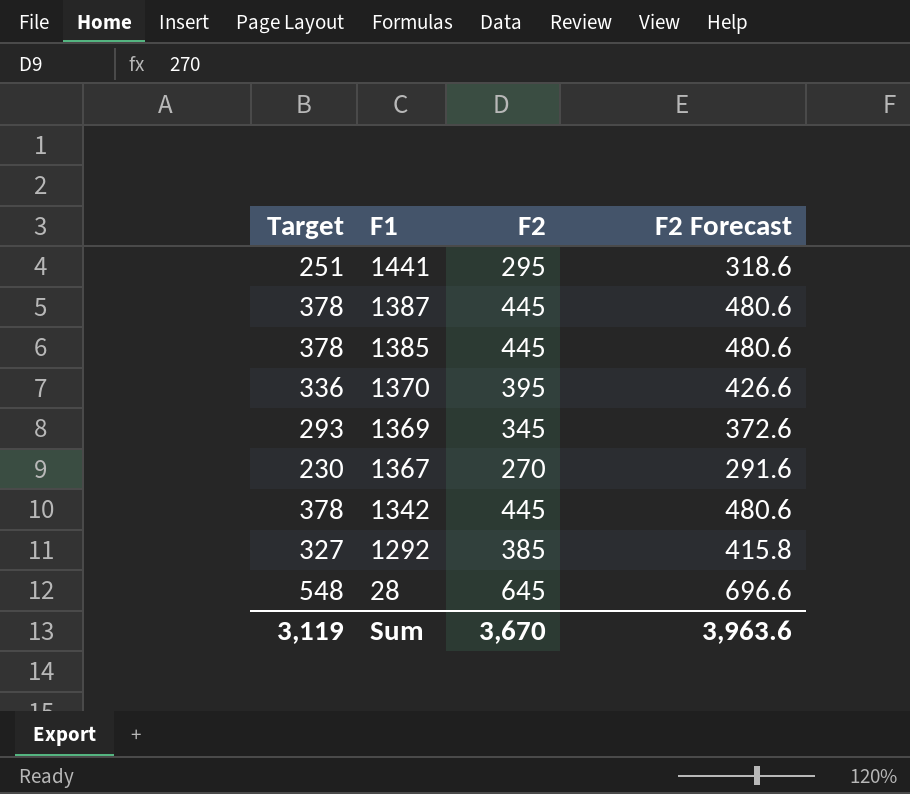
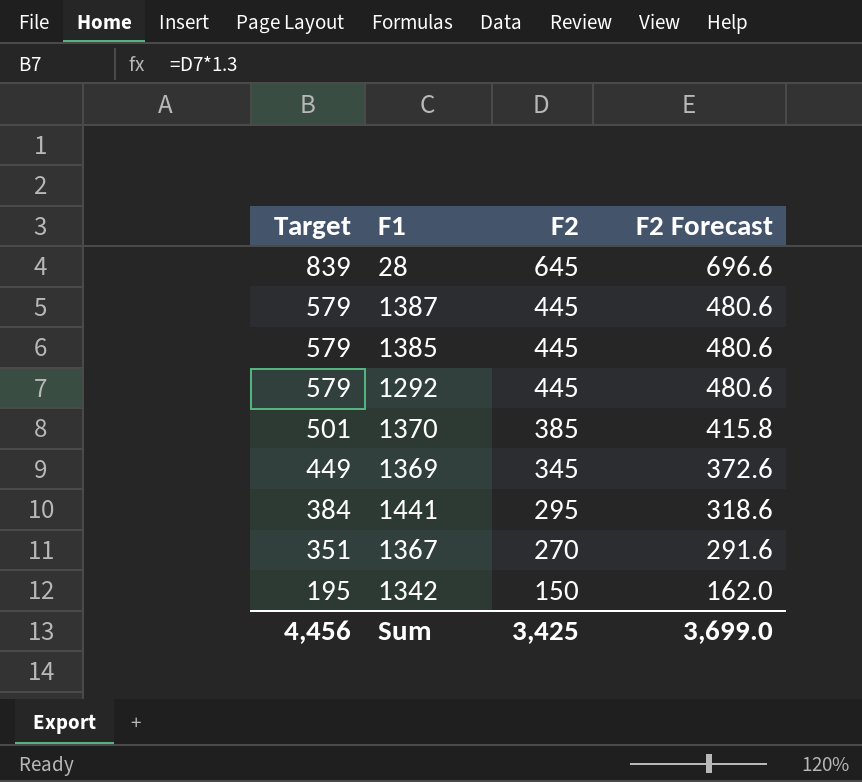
row order: F1 descending -> Target descending
column Target | formula: [F2] * 0.85 -> [F2] * 1.3
1292 | F2: 385 -> 445
1292 | F2 Forecast: 415.8 -> 480.6
1370 | F2: 395 -> 385
1370 | F2 Forecast: 426.6 -> 415.8
1342 | F2: 445 -> 150
1342 | F2 Forecast: 480.6 -> 162.0
Sum | Target: 3,119 -> 4,456
Sum | F2: 3,670 -> 3,425
Sum | F2 Forecast: 3,963.6 -> 3,699.0

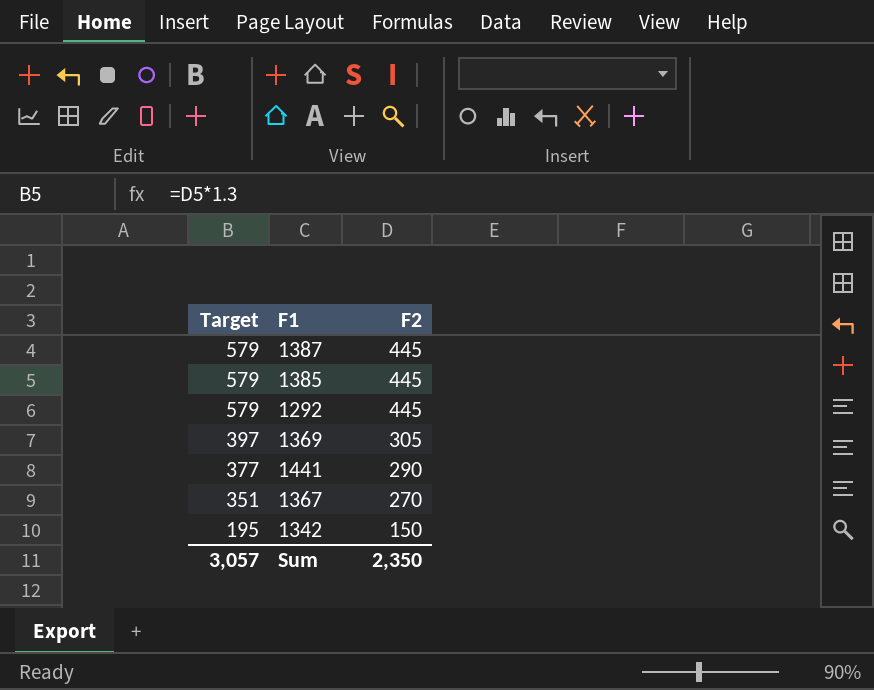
column F2 Forecast | formula: [F2] * 1.08 -> none
row 28: 839 | 645 | 696.6 -> none
row 1370: 501 | 385 | 415.8 -> none
1369 | Target: 449 -> 397
1369 | F2: 345 -> 305
1441 | Target: 384 -> 377
1441 | F2: 295 -> 290
Sum | Target: 4,456 -> 3,057
Sum | F2: 3,425 -> 2,350

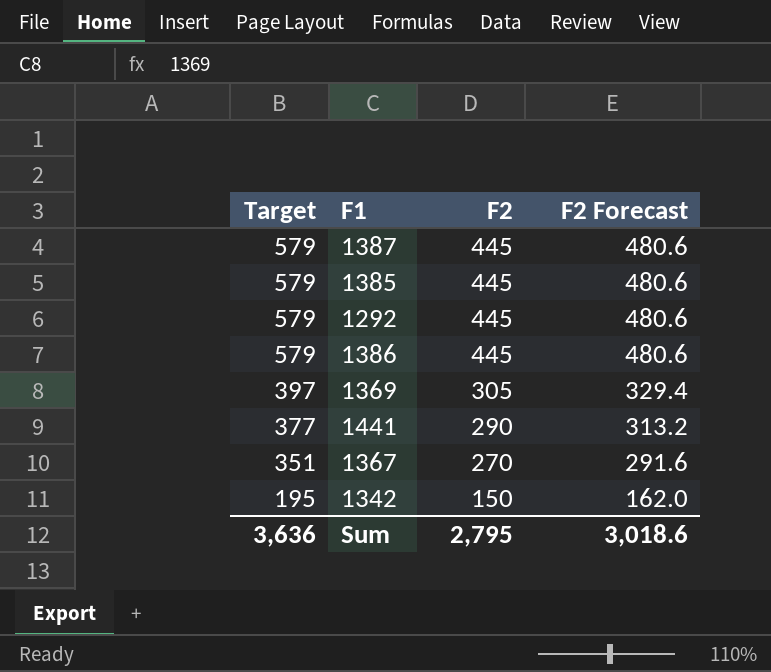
column F2 Forecast | formula: none -> [F2] * 1.08
row 1386: none -> 579 | 445 | 480.6
Sum | Target: 3,057 -> 3,636
Sum | F2: 2,350 -> 2,795

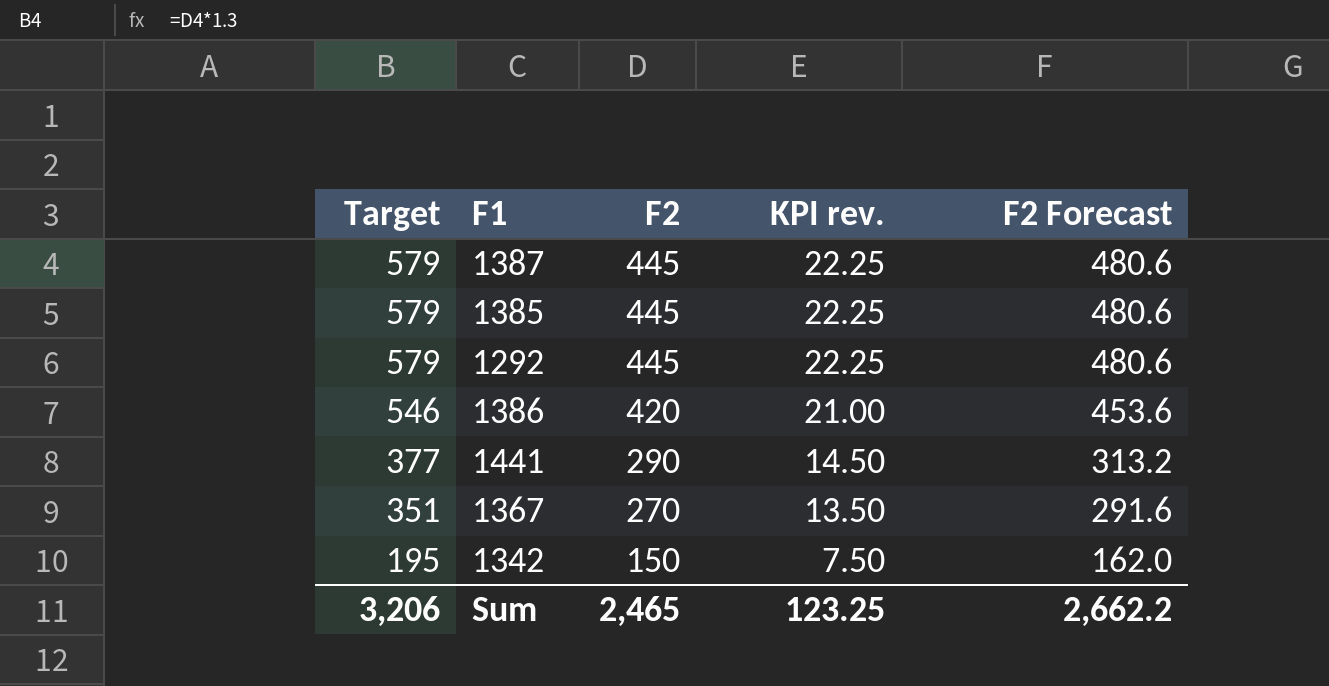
column KPI rev. | formula: none -> [F2] * 0.05
row 1369: 397 | 305 | 329.4 -> none
1386 | Target: 579 -> 546
1386 | F2: 445 -> 420
1386 | F2 Forecast: 480.6 -> 453.6
Sum | Target: 3,636 -> 3,206
Sum | F2: 2,795 -> 2,465
Sum | F2 Forecast: 3,018.6 -> 2,662.2

